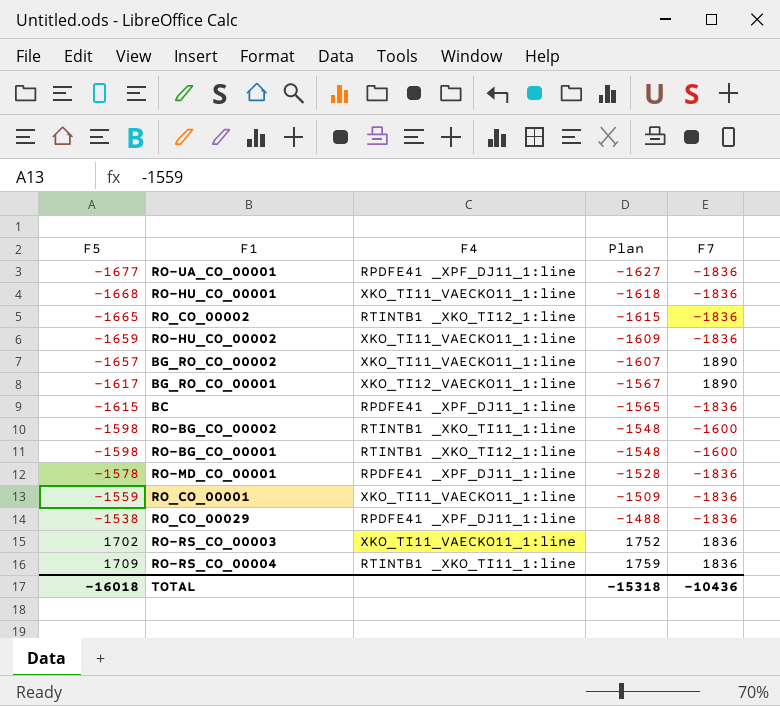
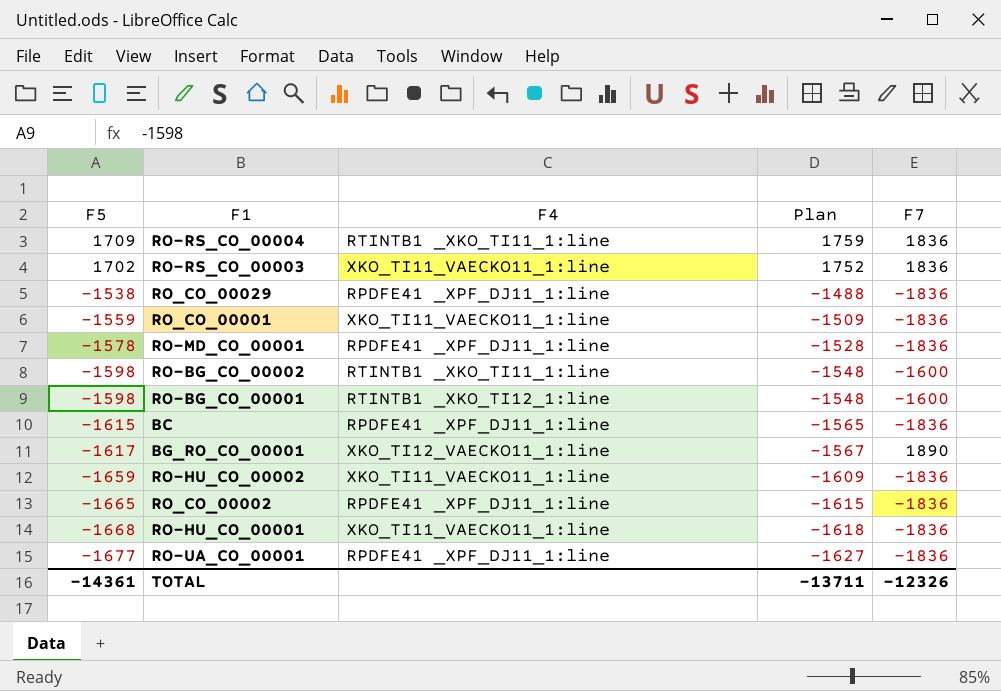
row order: F5 ascending -> F5 descending
row BG_RO_CO_00002: -1657 | XKO_TI11_VAECKO11_1:line | -1607 | 1890 -> none
RO_CO_00002 | F4: RTINTB1 _XKO_TI12_1:line -> RPDFE41 _XPF_DJ11_1:line
TOTAL | F5: -16018 -> -14361
TOTAL | Plan: -15318 -> -13711
TOTAL | F7: -10436 -> -12326

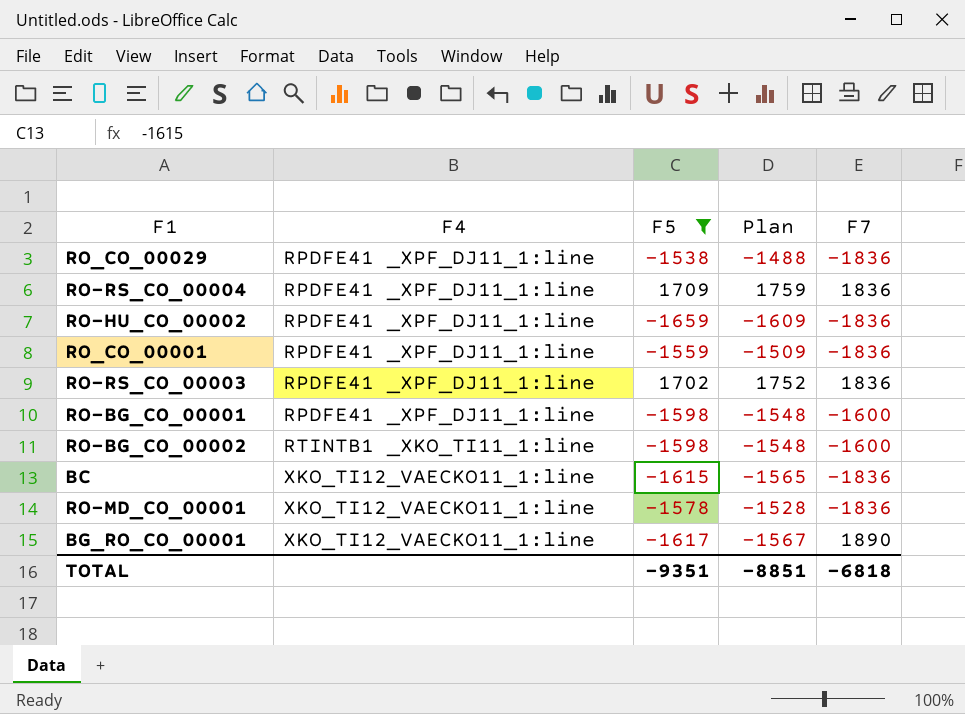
filter: none -> F5 >= -1659
row order: F5 descending -> F4 ascending
column F5 | position: 1 -> 3
RO-RS_CO_00004 | F4: RTINTB1 _XKO_TI11_1:line -> RPDFE41 _XPF_DJ11_1:line
RO-HU_CO_00002 | F4: XKO_TI11_VAECKO11_1:line -> RPDFE41 _XPF_DJ11_1:line
RO_CO_00001 | F4: XKO_TI11_VAECKO11_1:line -> RPDFE41 _XPF_DJ11_1:line
RO-RS_CO_00003 | F4: XKO_TI11_VAECKO11_1:line -> RPDFE41 _XPF_DJ11_1:line
RO-BG_CO_00001 | F4: RTINTB1 _XKO_TI12_1:line -> RPDFE41 _XPF_DJ11_1:line
BC | F4: RPDFE41 _XPF_DJ11_1:line -> XKO_TI12_VAECKO11_1:line
RO-MD_CO_00001 | F4: RPDFE41 _XPF_DJ11_1:line -> XKO_TI12_VAECKO11_1:line
TOTAL | F5: -14361 -> -9351
TOTAL | Plan: -13711 -> -8851
TOTAL | F7: -12326 -> -6818

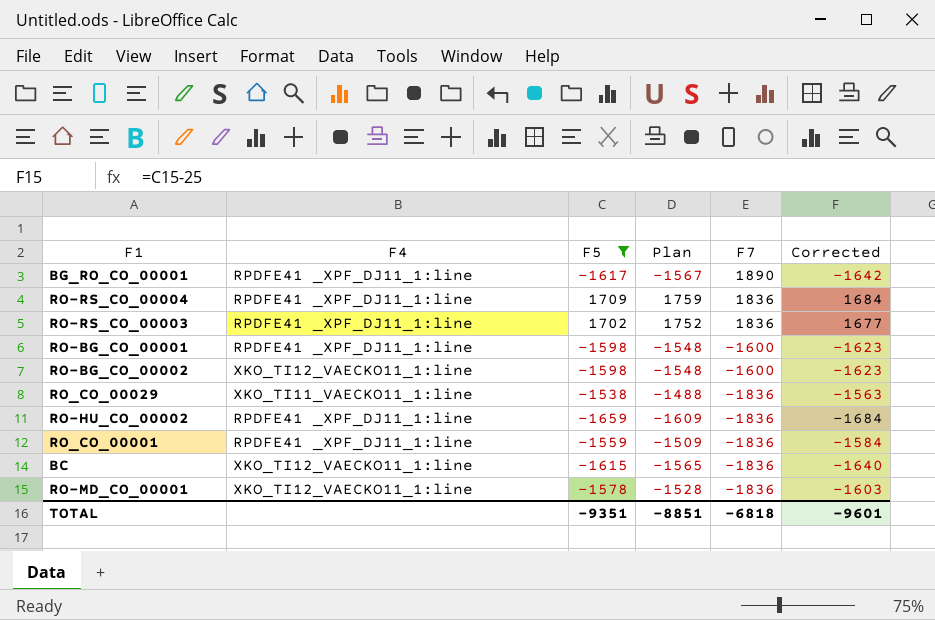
row order: F4 ascending -> F7 descending
column Corrected | formula: none -> [F5] - 25
BG_RO_CO_00001 | F4: XKO_TI12_VAECKO11_1:line -> RPDFE41 _XPF_DJ11_1:line
RO-BG_CO_00002 | F4: RTINTB1 _XKO_TI11_1:line -> XKO_TI12_VAECKO11_1:line
RO_CO_00029 | F4: RPDFE41 _XPF_DJ11_1:line -> XKO_TI11_VAECKO11_1:line

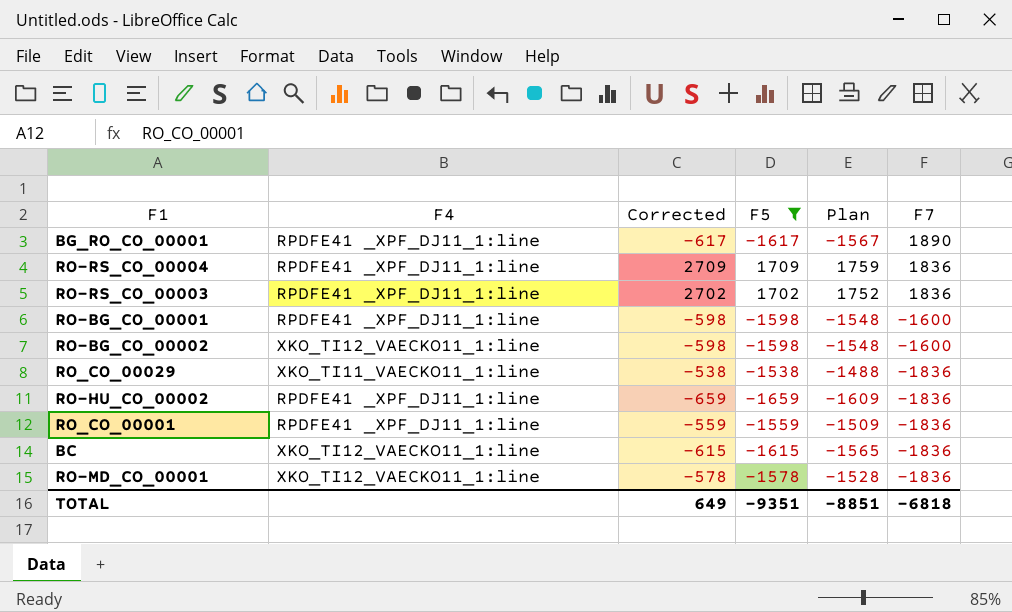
column Corrected | formula: [F5] - 25 -> [F5] + 1000
column Corrected | position: 6 -> 3
TOTAL | Corrected: -9601 -> 649

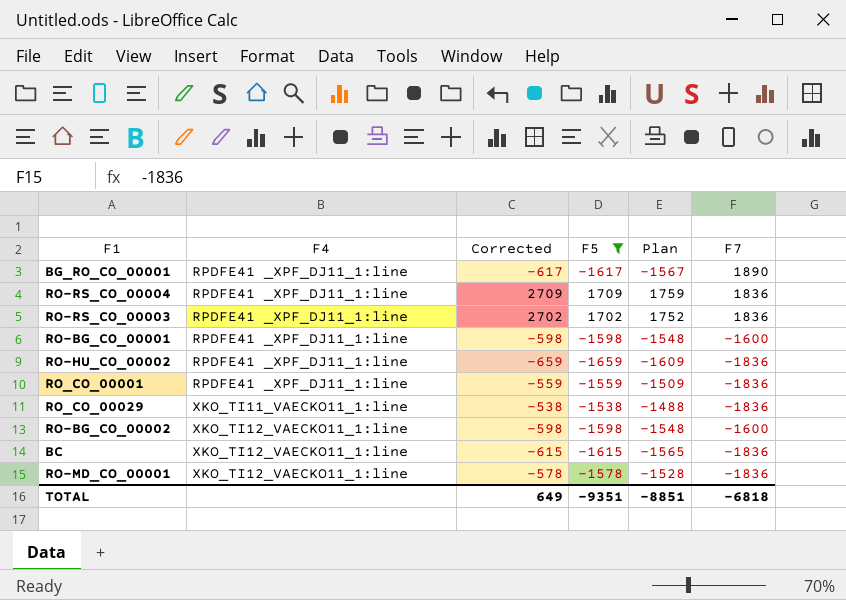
row order: F7 descending -> F4 ascending

